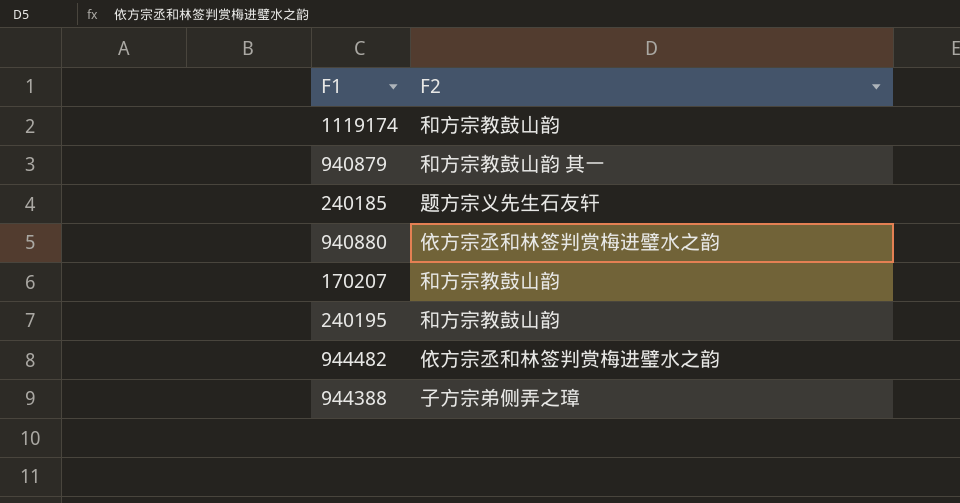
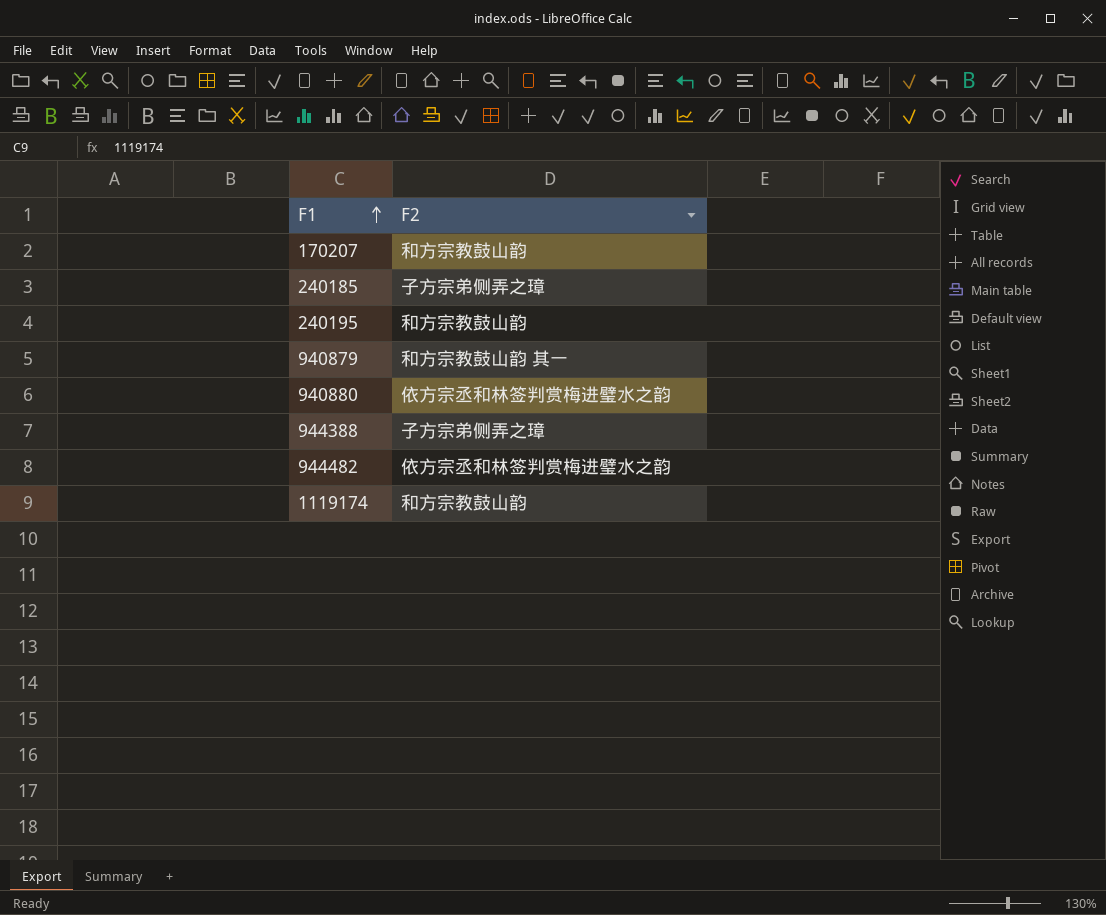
row order: none -> F1 ascending
240185 | F2: 题方宗义先生石友轩 -> 子方宗弟侧弄之璋

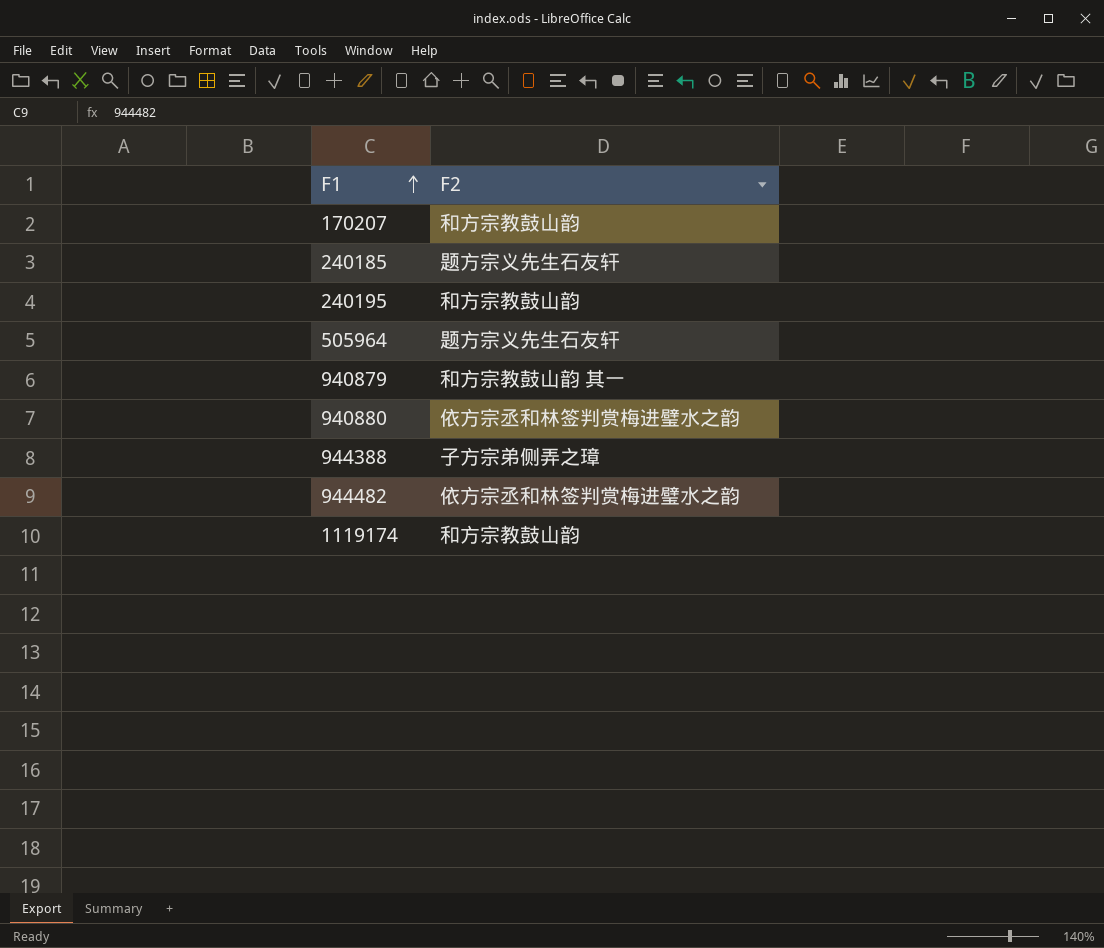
240185 | F2: 子方宗弟侧弄之璋 -> 题方宗义先生石友轩
row 505964: none -> 题方宗义先生石友轩

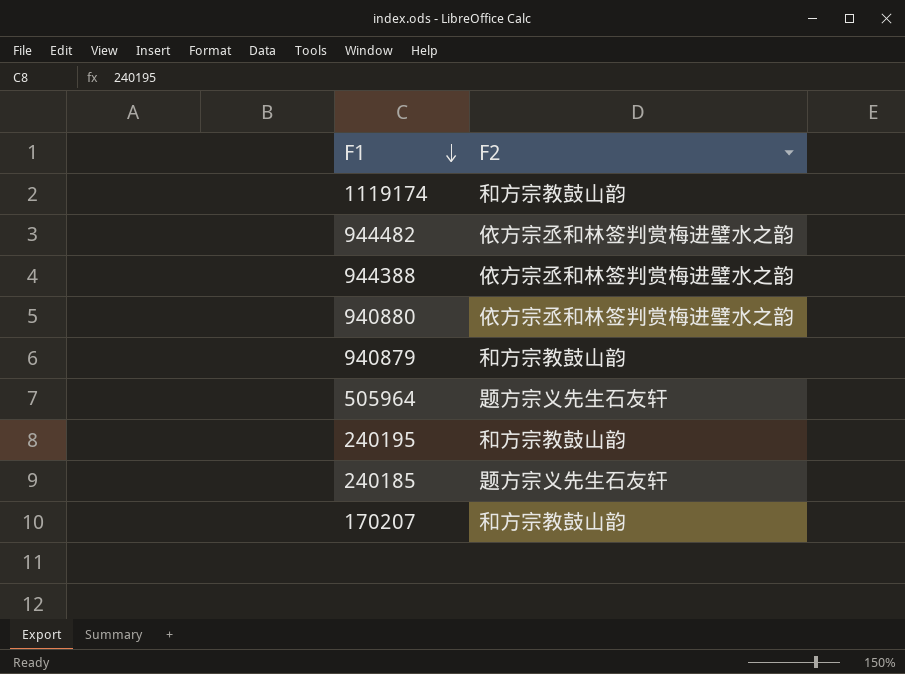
row order: F1 ascending -> F1 descending
944388 | F2: 子方宗弟侧弄之璋 -> 依方宗丞和林签判赏梅进璧水之韵
940879 | F2: 和方宗教鼓山韵 其一 -> 和方宗教鼓山韵

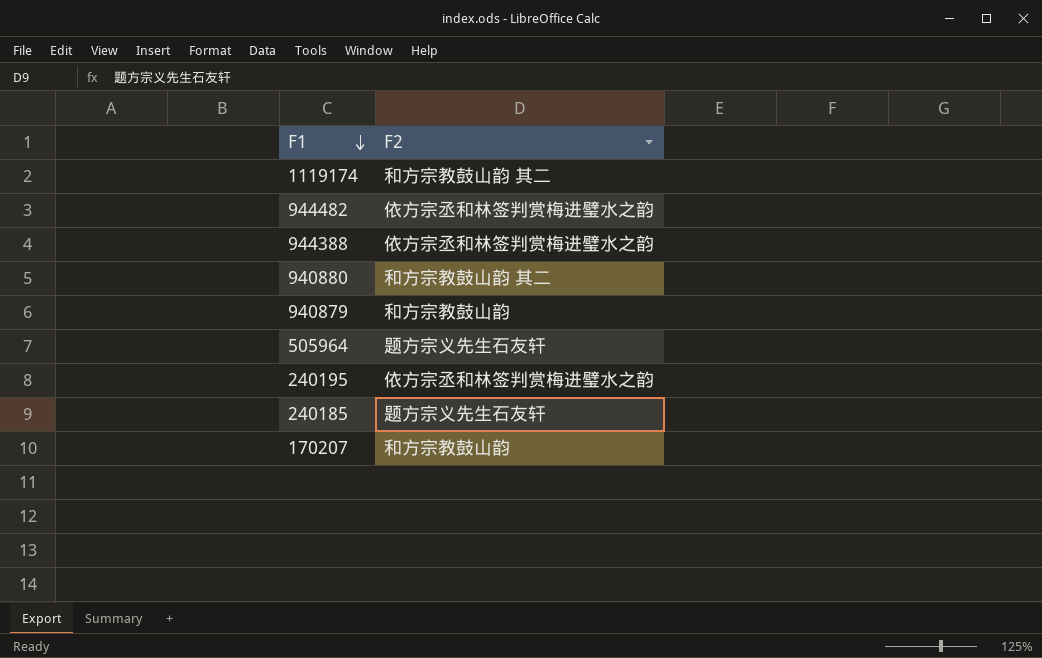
1119174 | F2: 和方宗教鼓山韵 -> 和方宗教鼓山韵 其二
940880 | F2: 依方宗丞和林签判赏梅进璧水之韵 -> 和方宗教鼓山韵 其二
240195 | F2: 和方宗教鼓山韵 -> 依方宗丞和林签判赏梅进璧水之韵

